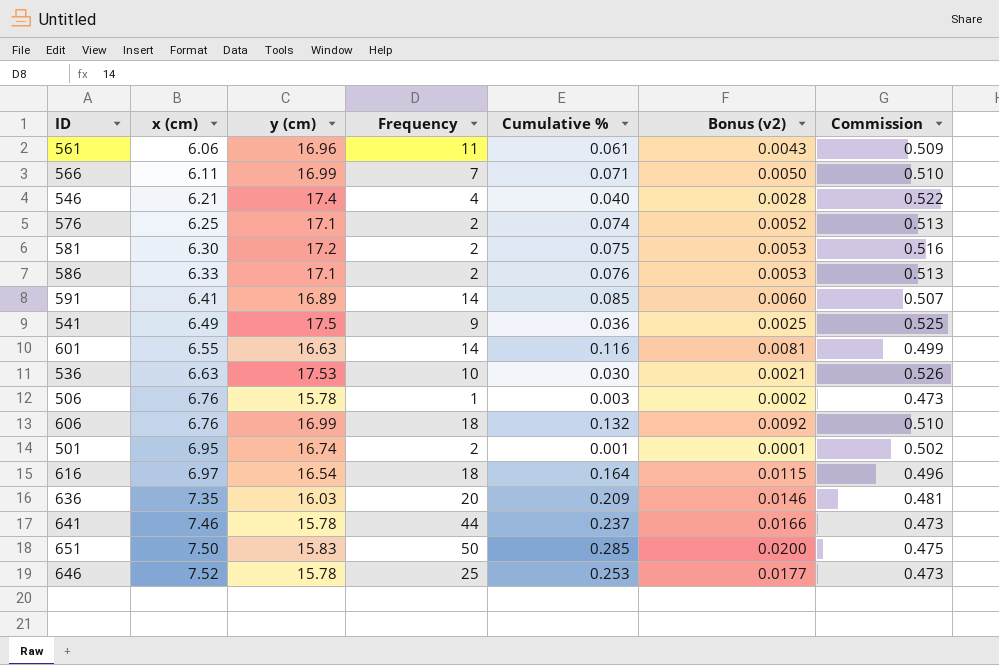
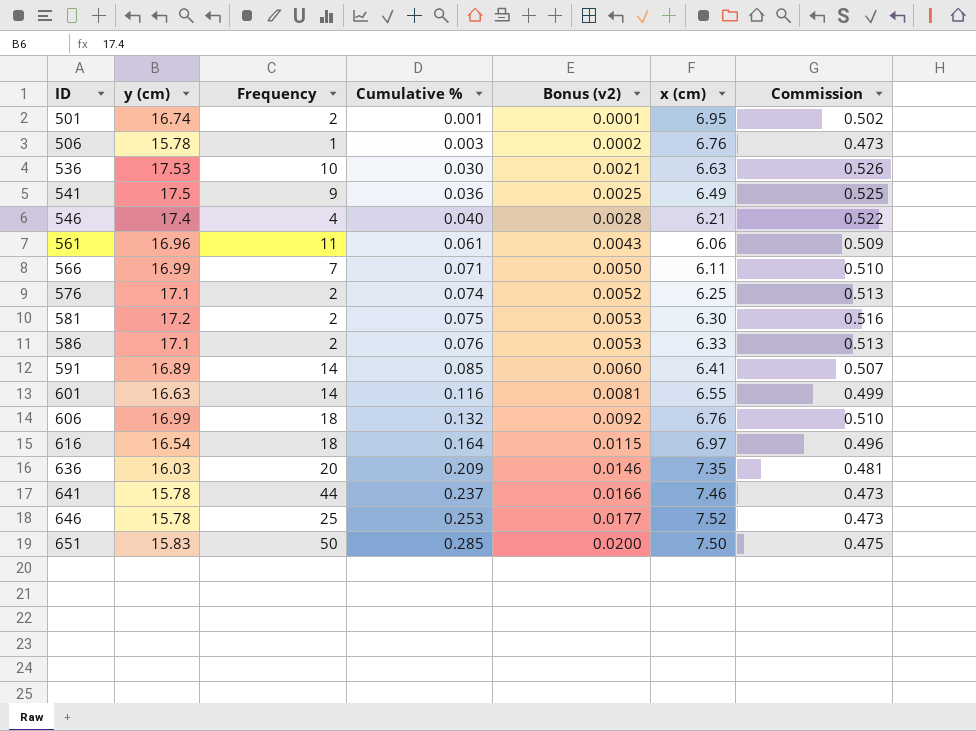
row order: x (cm) ascending -> ID ascending
column x (cm) | position: 2 -> 6

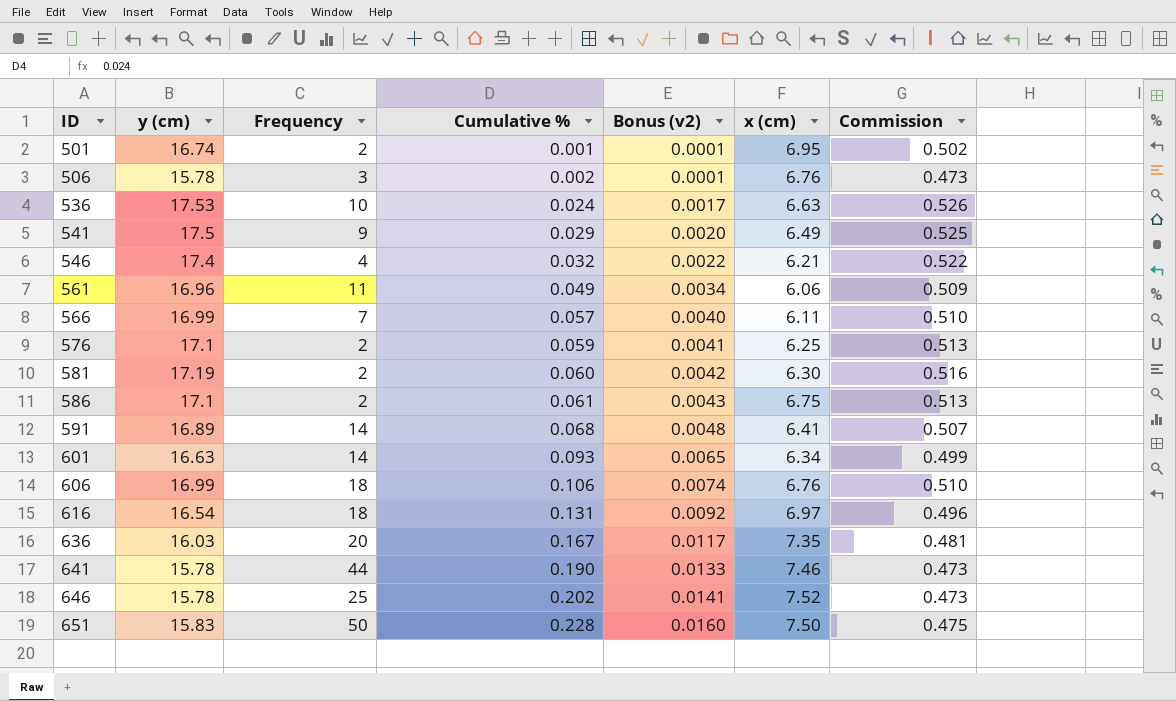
506 | Frequency: 1 -> 3
506 | Cumulative %: 0.003 -> 0.002
506 | Bonus (v2): 0.0002 -> 0.0001
536 | Cumulative %: 0.030 -> 0.024
536 | Bonus (v2): 0.0021 -> 0.0017
541 | Cumulative %: 0.036 -> 0.029
541 | Bonus (v2): 0.0025 -> 0.0020
546 | Cumulative %: 0.040 -> 0.032
546 | Bonus (v2): 0.0028 -> 0.0022
561 | Cumulative %: 0.061 -> 0.049
561 | Bonus (v2): 0.0043 -> 0.0034
566 | Cumulative %: 0.071 -> 0.057
566 | Bonus (v2): 0.0050 -> 0.0040
576 | Cumulative %: 0.074 -> 0.059
576 | Bonus (v2): 0.0052 -> 0.0041
581 | y (cm): 17.2 -> 17.19
581 | Cumulative %: 0.075 -> 0.060
581 | Bonus (v2): 0.0053 -> 0.0042
586 | Cumulative %: 0.076 -> 0.061
586 | Bonus (v2): 0.0053 -> 0.0043
586 | x (cm): 6.33 -> 6.75
591 | Cumulative %: 0.085 -> 0.068
591 | Bonus (v2): 0.0060 -> 0.0048
601 | Cumulative %: 0.116 -> 0.093
601 | Bonus (v2): 0.0081 -> 0.0065
601 | x (cm): 6.55 -> 6.34
606 | Cumulative %: 0.132 -> 0.106
606 | Bonus (v2): 0.0092 -> 0.0074
616 | Cumulative %: 0.164 -> 0.131
616 | Bonus (v2): 0.0115 -> 0.0092
636 | Cumulative %: 0.209 -> 0.167
636 | Bonus (v2): 0.0146 -> 0.0117
641 | Cumulative %: 0.237 -> 0.190
641 | Bonus (v2): 0.0166 -> 0.0133
646 | Cumulative %: 0.253 -> 0.202
646 | Bonus (v2): 0.0177 -> 0.0141
651 | Cumulative %: 0.285 -> 0.228
651 | Bonus (v2): 0.0200 -> 0.0160

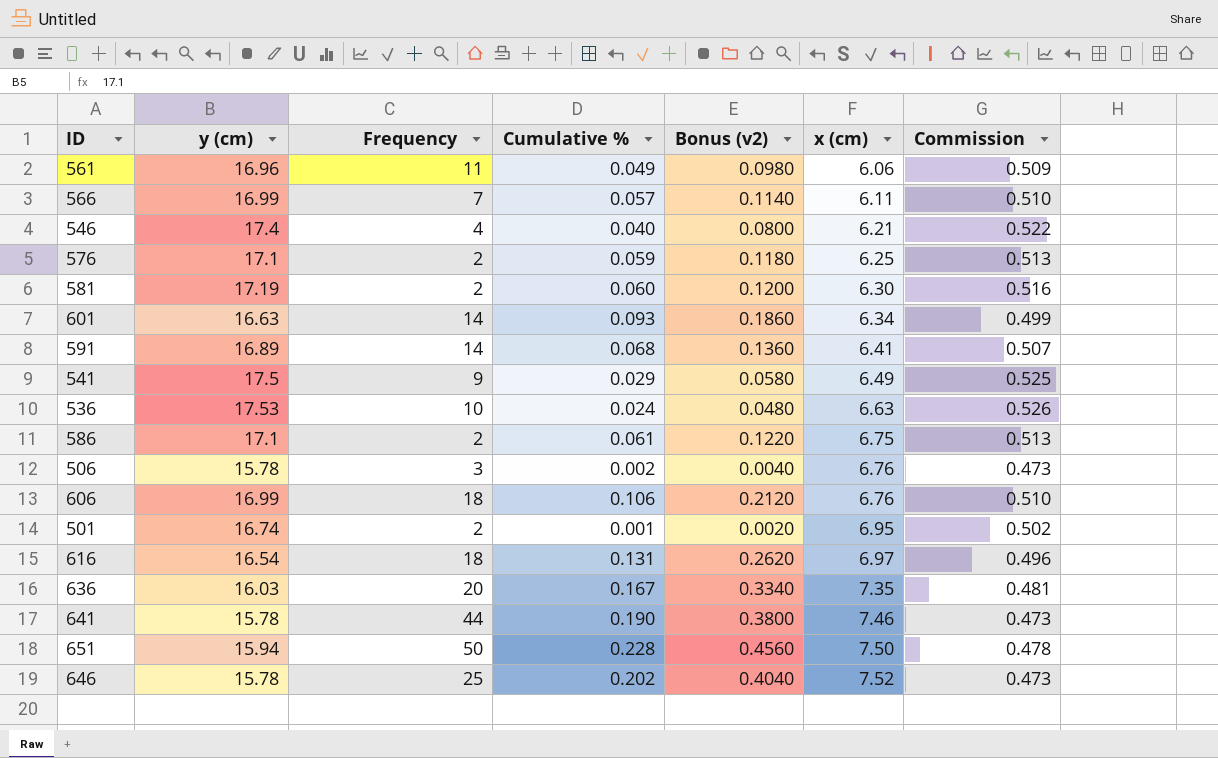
row order: ID ascending -> x (cm) ascending
column Bonus (v2) | formula: [Cumulative %] * 0.07 -> [Cumulative %] * 2
546 | Cumulative %: 0.032 -> 0.040
651 | y (cm): 15.83 -> 15.94
651 | Commission: 0.475 -> 0.478

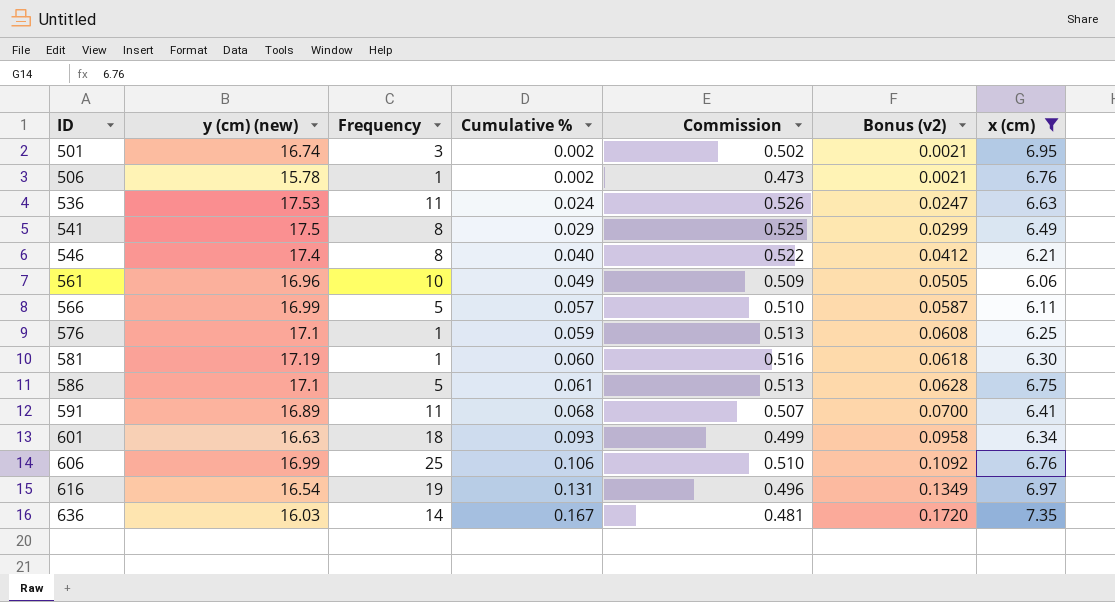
filter: none -> x (cm) <= 7.35
row order: x (cm) ascending -> ID ascending
column name: y (cm) -> y (cm) (new)
column Commission | position: 7 -> 5
column Bonus (v2) | formula: [Cumulative %] * 2 -> [Cumulative %] * 1.03
501 | Frequency: 2 -> 3
501 | Cumulative %: 0.001 -> 0.002
506 | Frequency: 3 -> 1
536 | Frequency: 10 -> 11
541 | Frequency: 9 -> 8
546 | Frequency: 4 -> 8
561 | Frequency: 11 -> 10
566 | Frequency: 7 -> 5
576 | Frequency: 2 -> 1
581 | Frequency: 2 -> 1
586 | Frequency: 2 -> 5
591 | Frequency: 14 -> 11
601 | Frequency: 14 -> 18
606 | Frequency: 18 -> 25
616 | Frequency: 18 -> 19
636 | Frequency: 20 -> 14

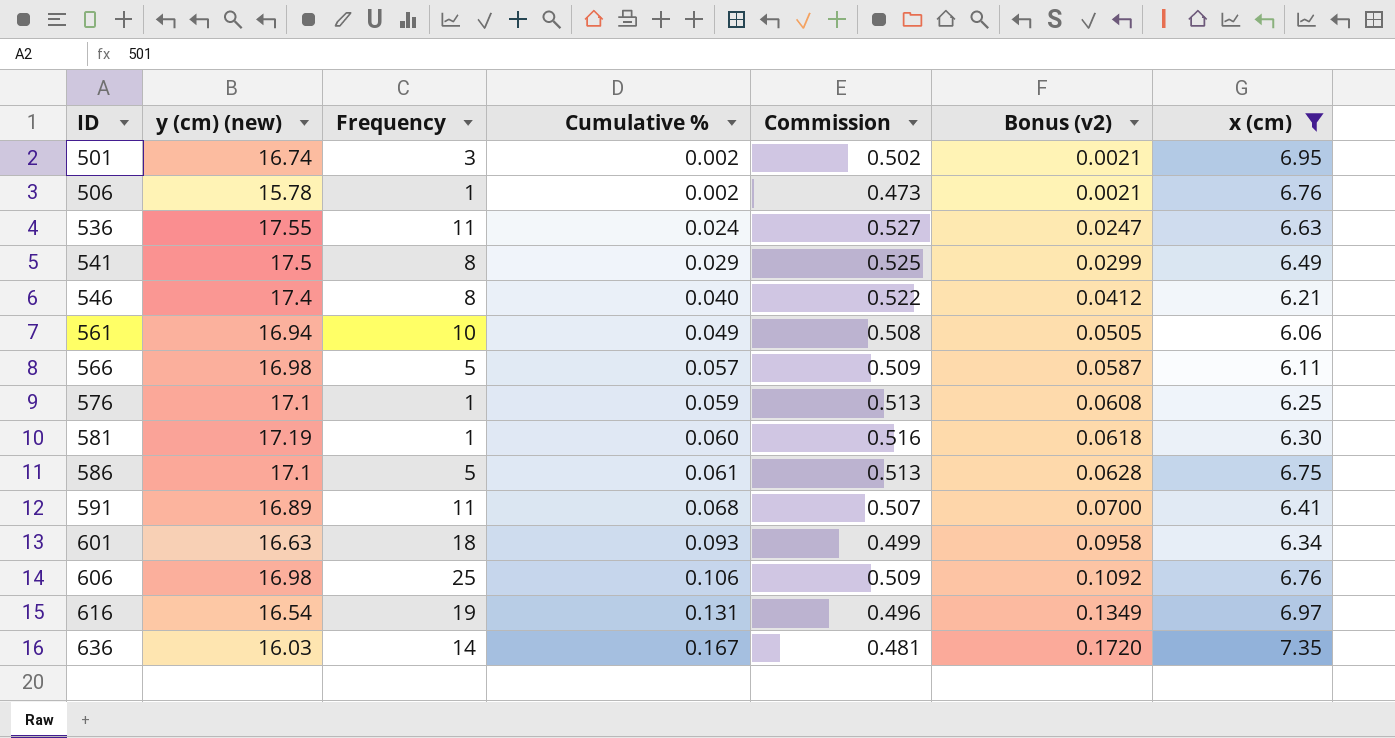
536 | y (cm) (new): 17.53 -> 17.55
536 | Commission: 0.526 -> 0.527
561 | y (cm) (new): 16.96 -> 16.94
561 | Commission: 0.509 -> 0.508
566 | y (cm) (new): 16.99 -> 16.98
566 | Commission: 0.510 -> 0.509
606 | y (cm) (new): 16.99 -> 16.98
606 | Commission: 0.510 -> 0.509

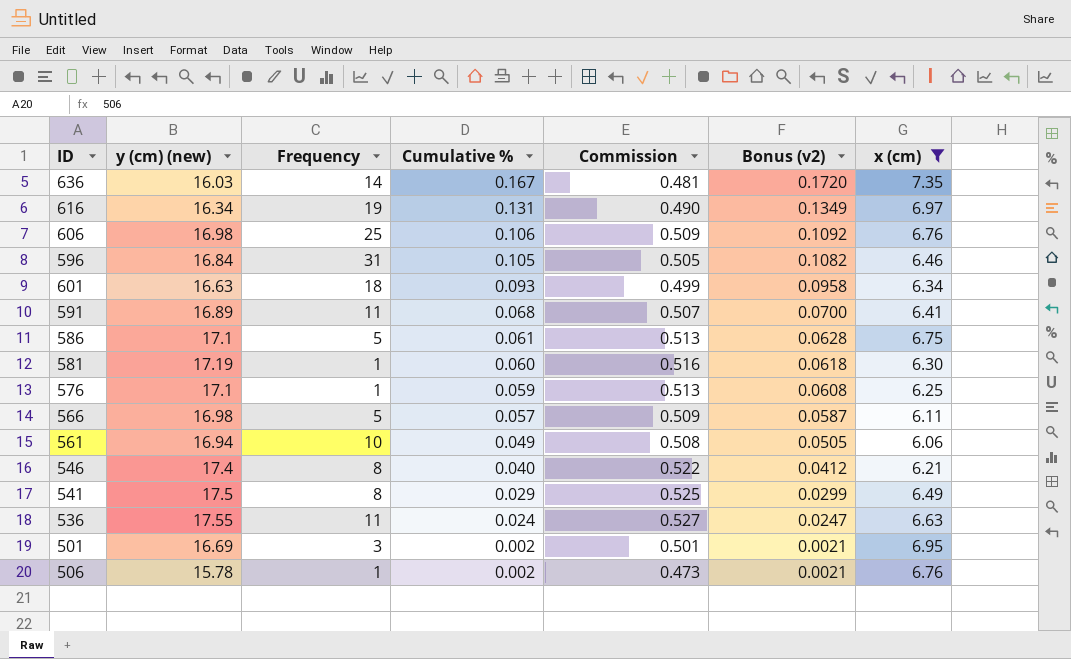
row order: ID ascending -> Cumulative % descending
616 | y (cm) (new): 16.54 -> 16.34
616 | Commission: 0.496 -> 0.490
row 596: none -> 16.84 | 31 | 0.105 | 0.505 | 0.1082 | 6.46
501 | y (cm) (new): 16.74 -> 16.69
501 | Commission: 0.502 -> 0.501

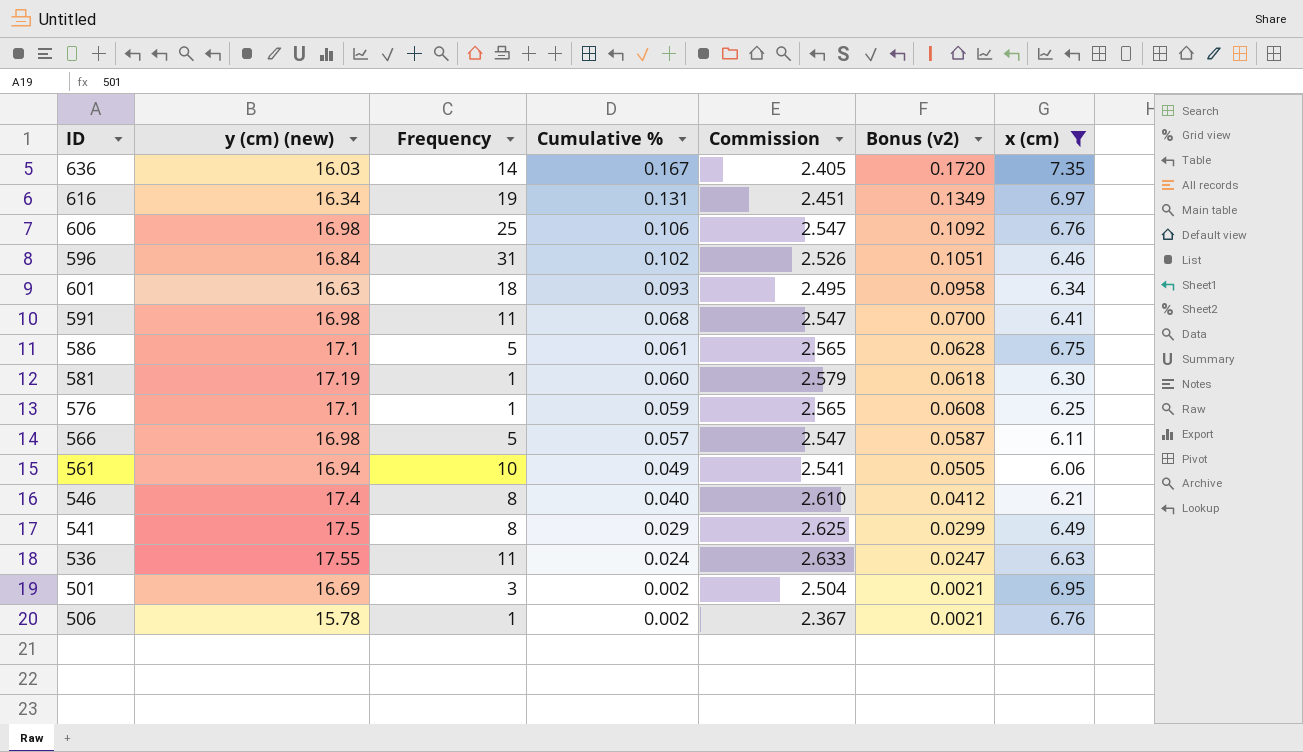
column Commission | formula: [y (cm) (new)] * 0.03 -> [y (cm) (new)] * 0.15
596 | Cumulative %: 0.105 -> 0.102
596 | Bonus (v2): 0.1082 -> 0.1051
591 | y (cm) (new): 16.89 -> 16.98

